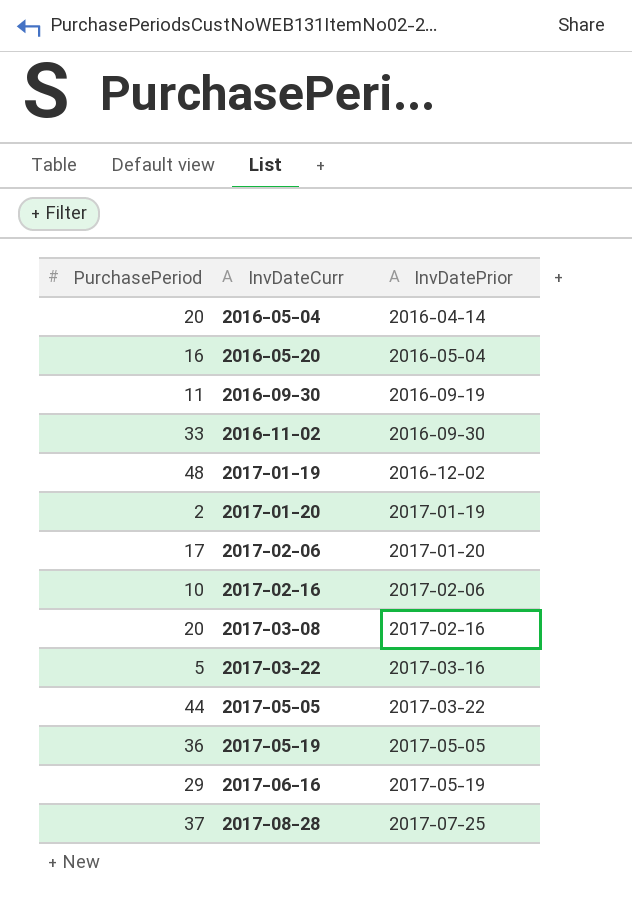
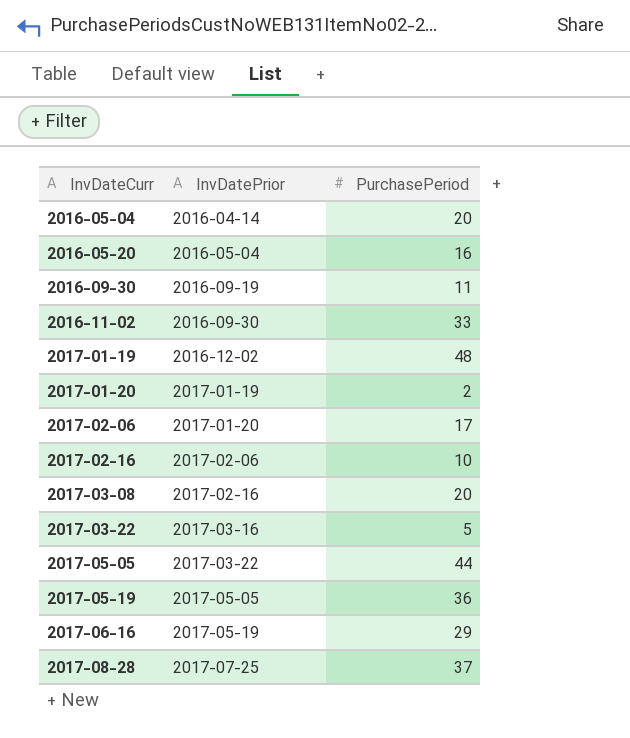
column PurchasePeriod | position: 1 -> 3

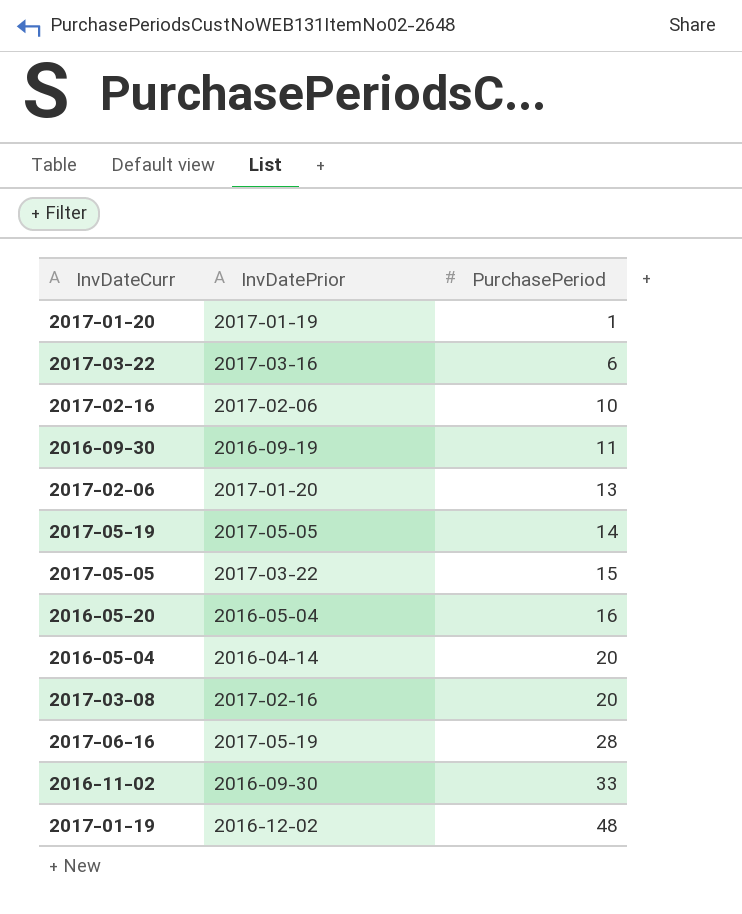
row order: InvDateCurr ascending -> PurchasePeriod ascending
row 2017-08-28: 2017-07-25 | 37 -> none
2017-01-20 | PurchasePeriod: 2 -> 1
2017-03-22 | PurchasePeriod: 5 -> 6
2017-02-06 | PurchasePeriod: 17 -> 13
2017-05-19 | PurchasePeriod: 36 -> 14
2017-05-05 | PurchasePeriod: 44 -> 15
2017-06-16 | PurchasePeriod: 29 -> 28

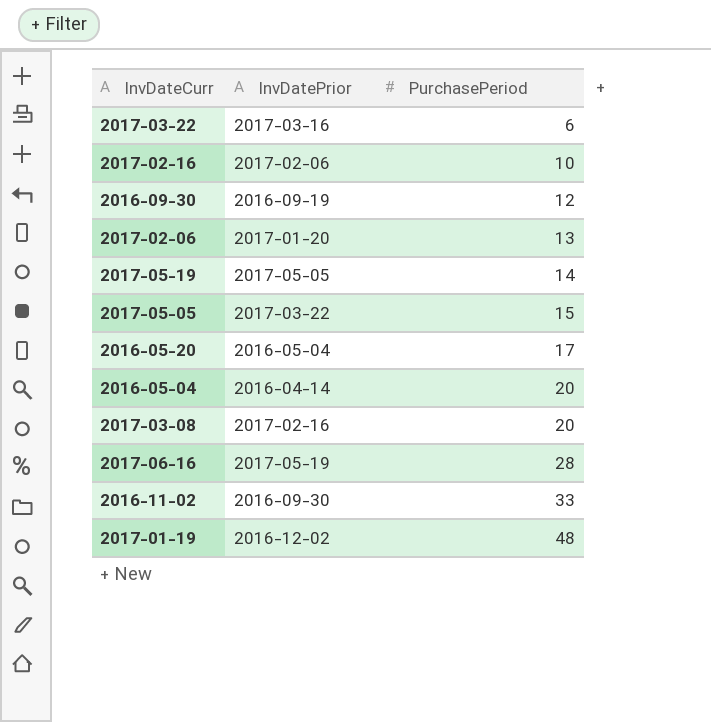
row 2017-01-20: 2017-01-19 | 1 -> none
2016-09-30 | PurchasePeriod: 11 -> 12
2016-05-20 | PurchasePeriod: 16 -> 17

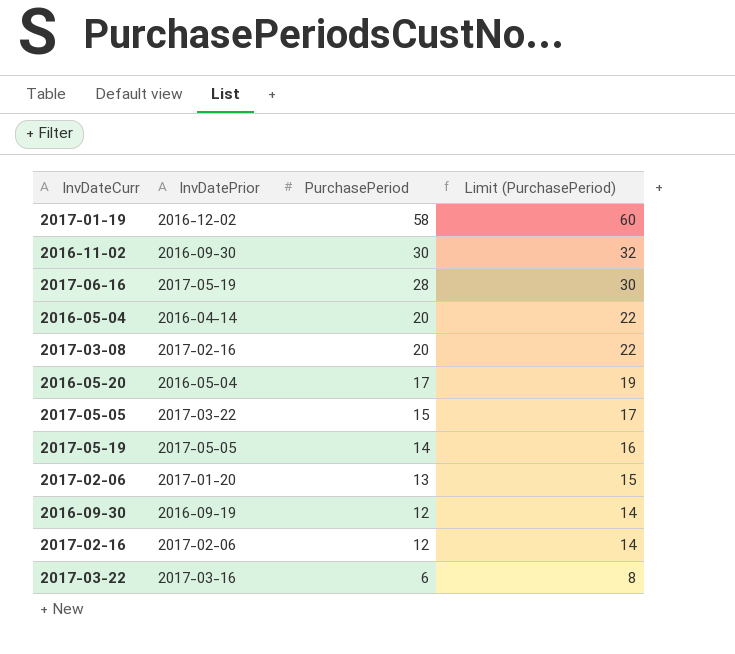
row order: PurchasePeriod ascending -> PurchasePeriod descending
column Limit (PurchasePeriod) | formula: none -> [PurchasePeriod] + 2
2017-01-19 | PurchasePeriod: 48 -> 58
2016-11-02 | PurchasePeriod: 33 -> 30
2017-02-16 | PurchasePeriod: 10 -> 12

